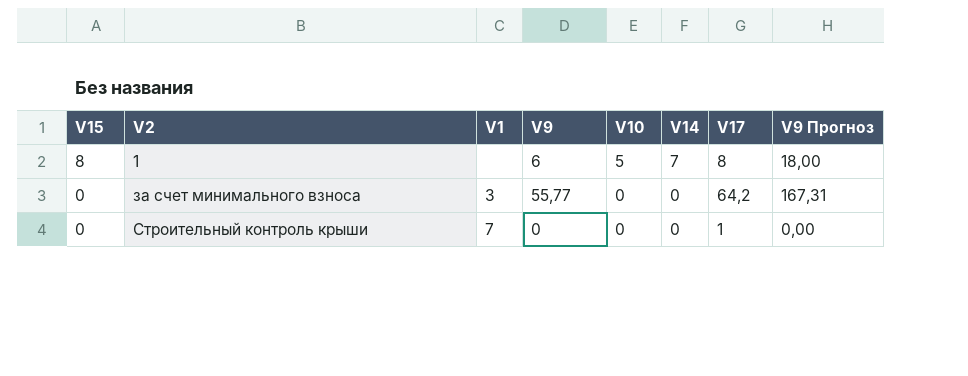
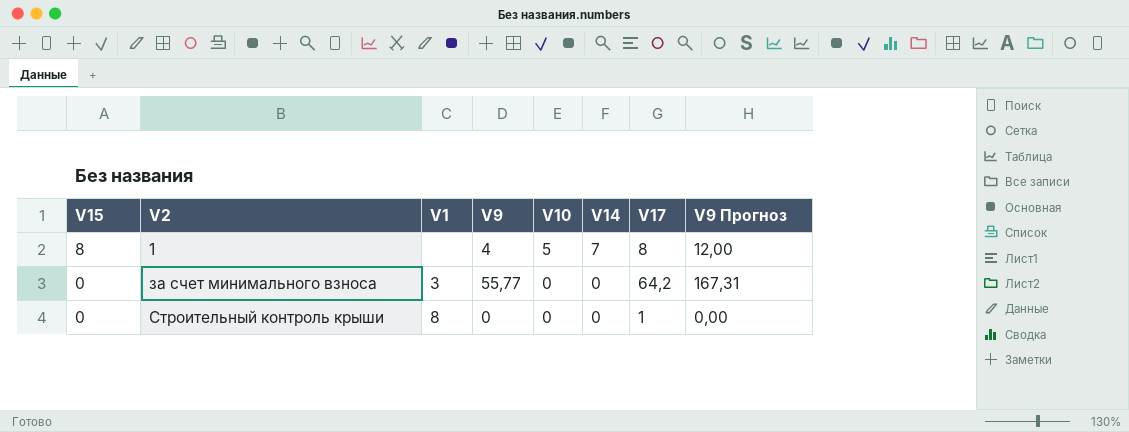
1 | V9: 6 -> 4
1 | V9 Прогноз: 18,00 -> 12,00
Строительный контроль крыши | V1: 7 -> 8

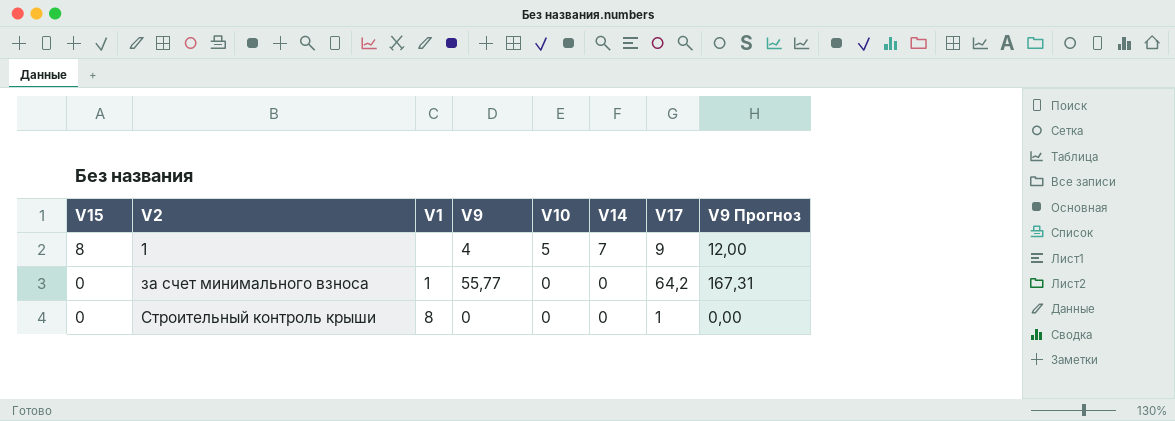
1 | V17: 8 -> 9
за счет минимального взноса | V1: 3 -> 1

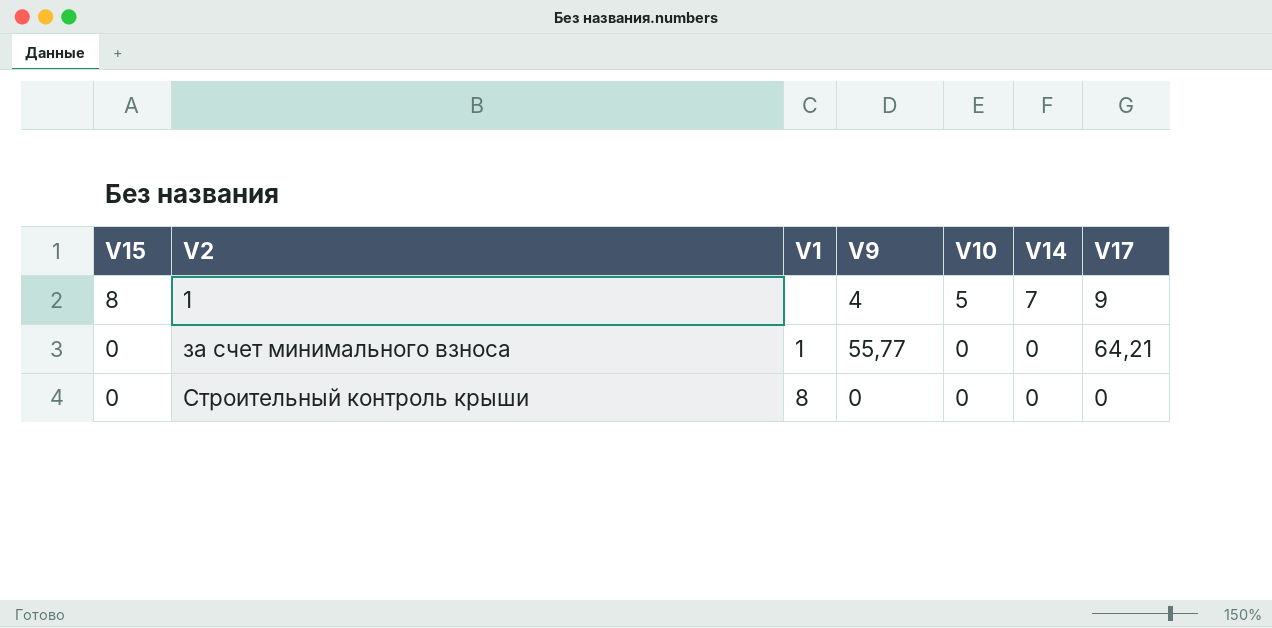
column V9 Прогноз | formula: [V9] * 3 -> none
за счет минимального взноса | V17: 64,2 -> 64,21
Строительный контроль крыши | V17: 1 -> 0

